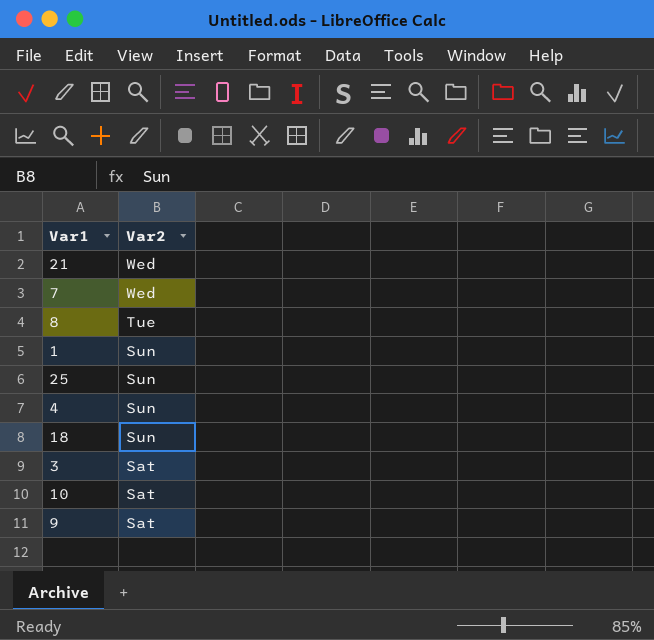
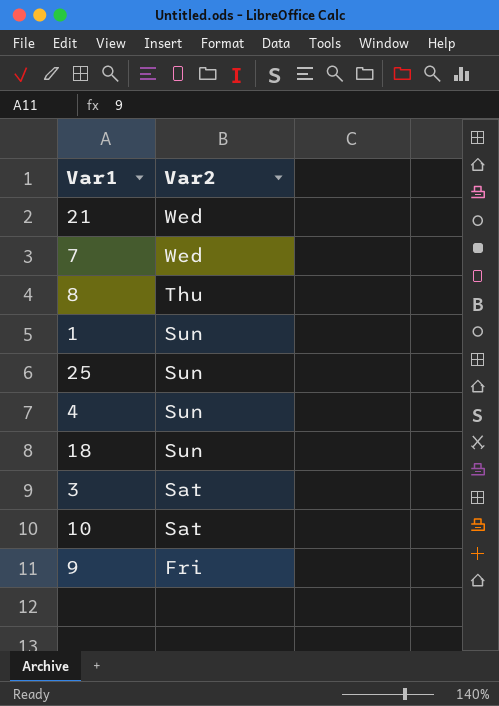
8 | Var2: Tue -> Thu
9 | Var2: Sat -> Fri

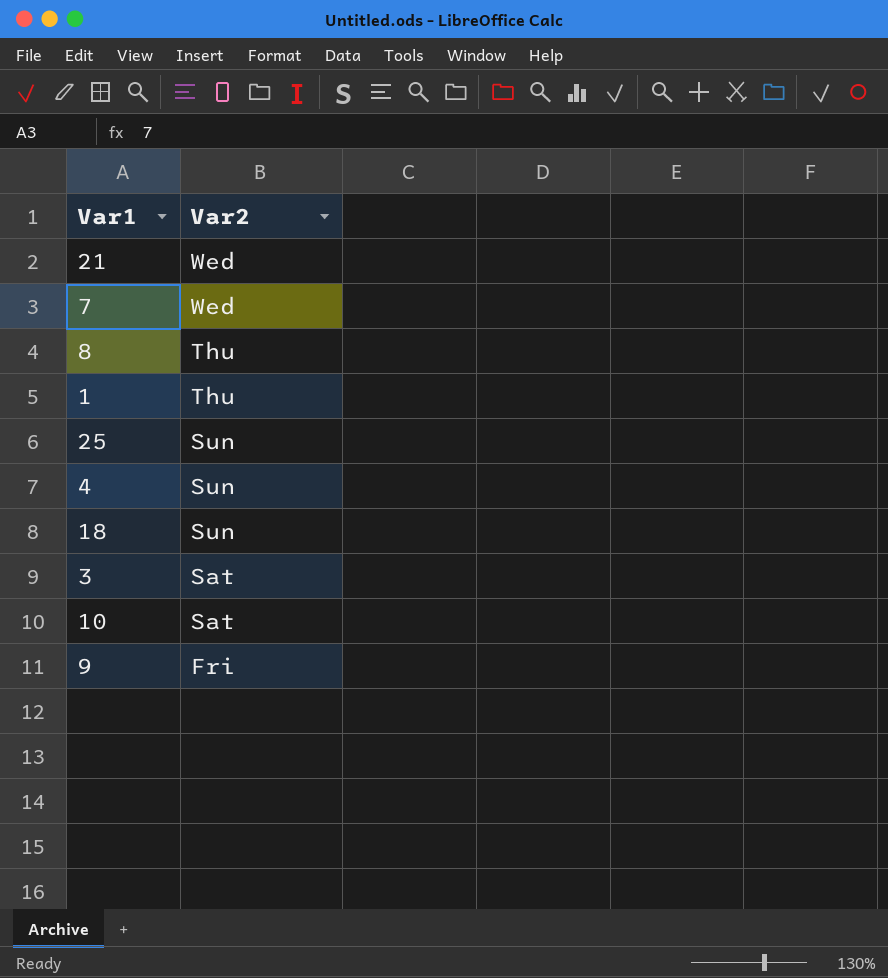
1 | Var2: Sun -> Thu

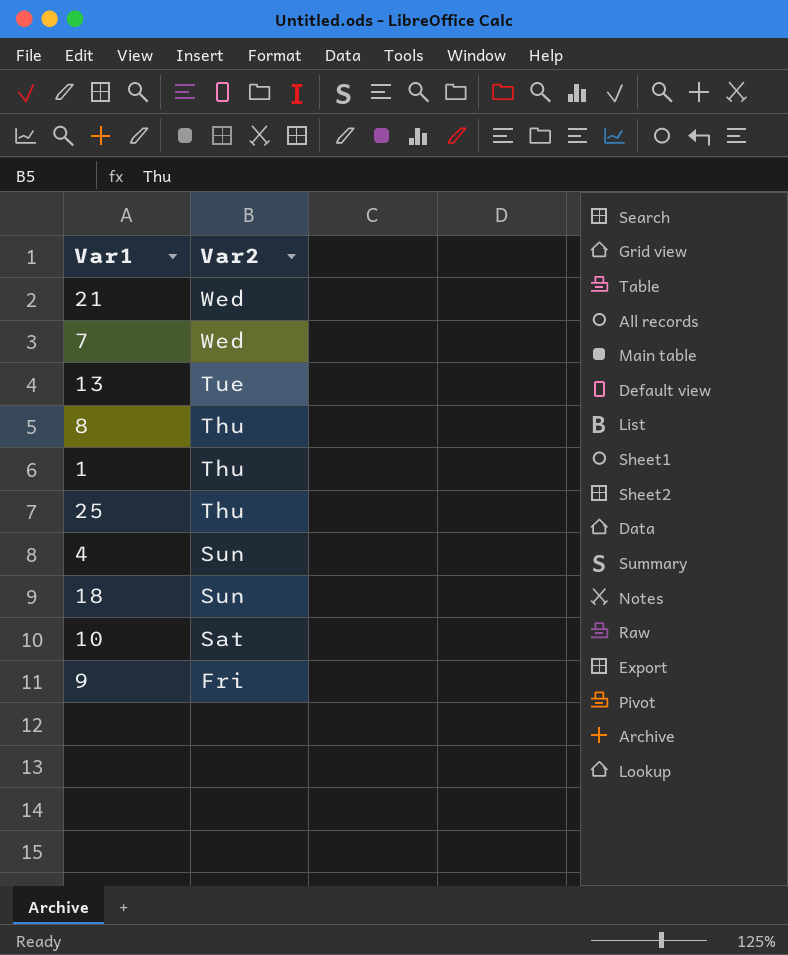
row 3: Sat -> none
row 13: none -> Tue
25 | Var2: Sun -> Thu

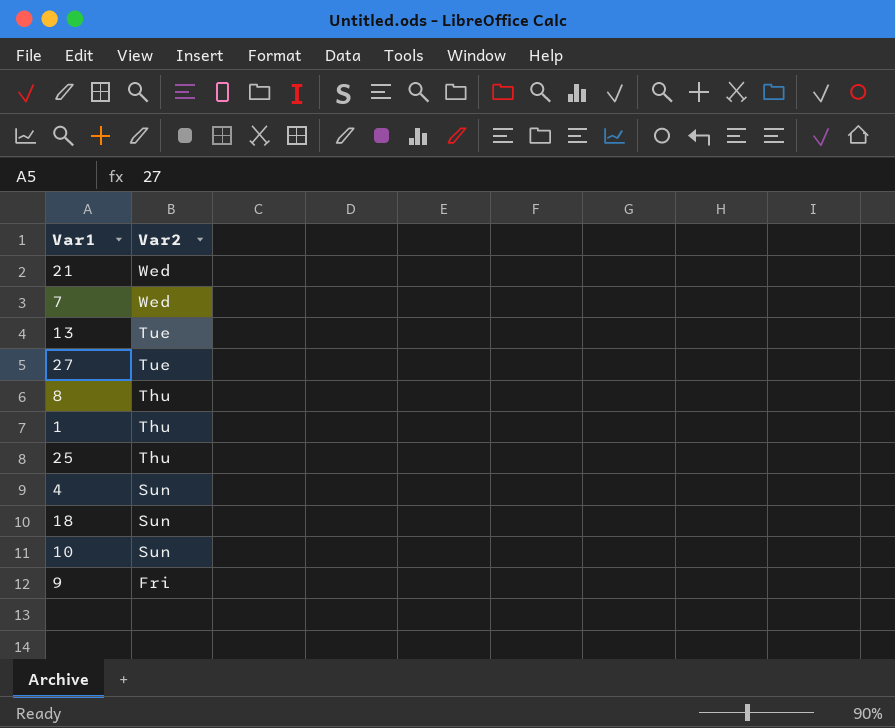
row 27: none -> Tue
10 | Var2: Sat -> Sun

